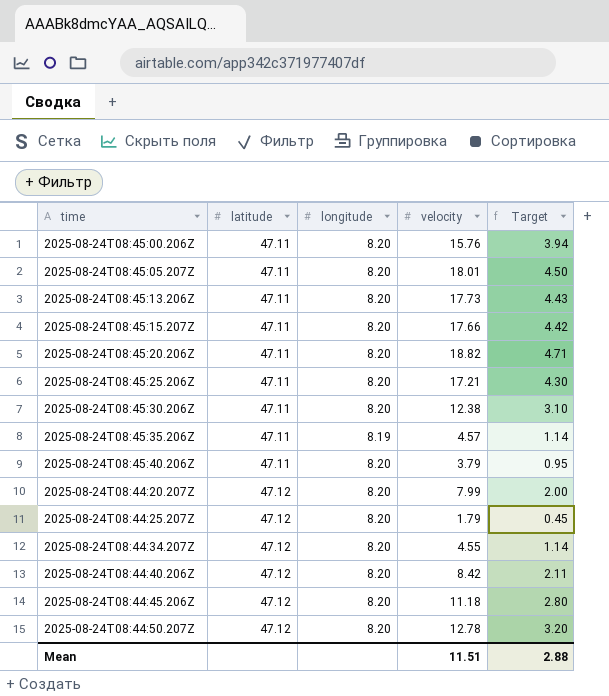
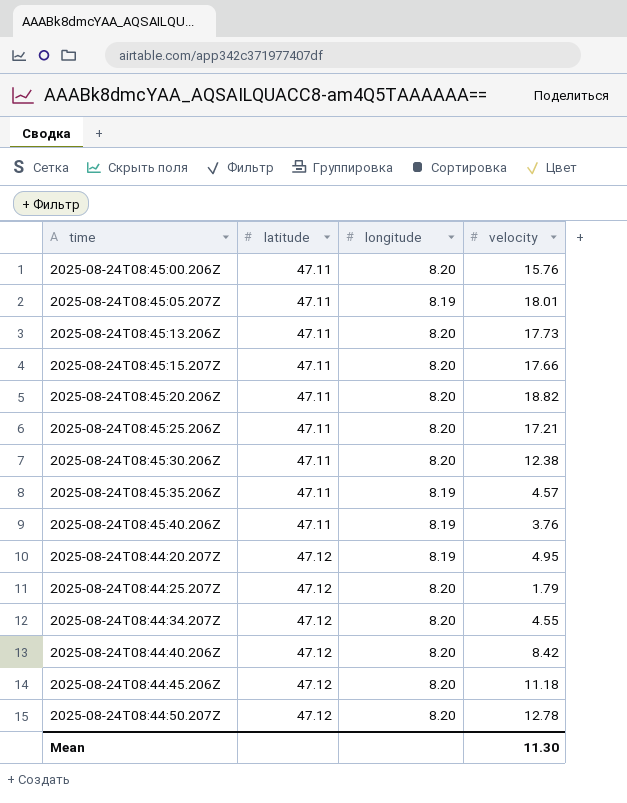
column Target | formula: [velocity] * 0.25 -> none
2025-08-24T08:45:05.207Z | longitude: 8.20 -> 8.19
2025-08-24T08:45:40.206Z | longitude: 8.20 -> 8.19
2025-08-24T08:45:40.206Z | velocity: 3.79 -> 3.76
2025-08-24T08:44:20.207Z | longitude: 8.20 -> 8.19
2025-08-24T08:44:20.207Z | velocity: 7.99 -> 4.95
Mean | velocity: 11.51 -> 11.30

